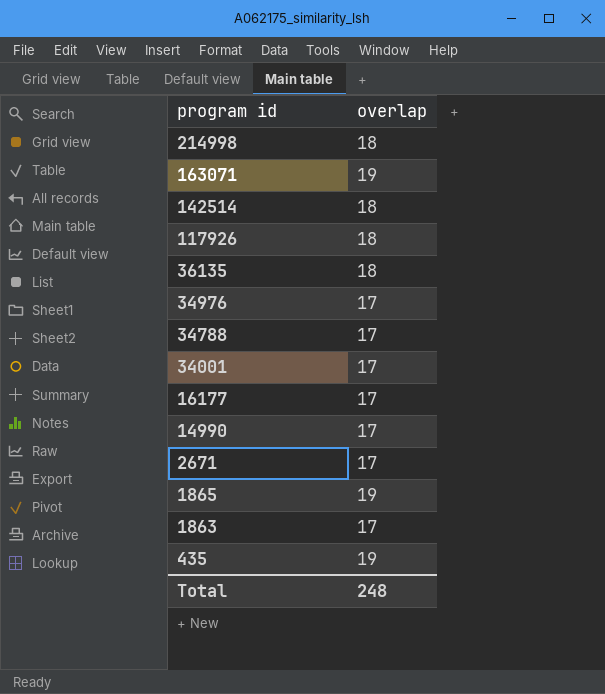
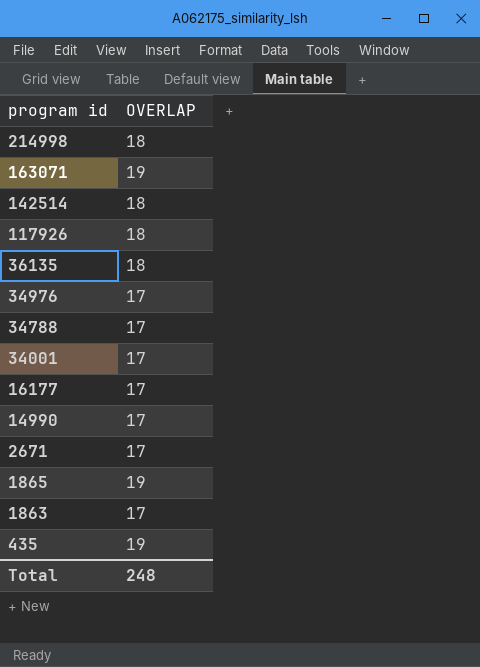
column name: overlap -> OVERLAP

